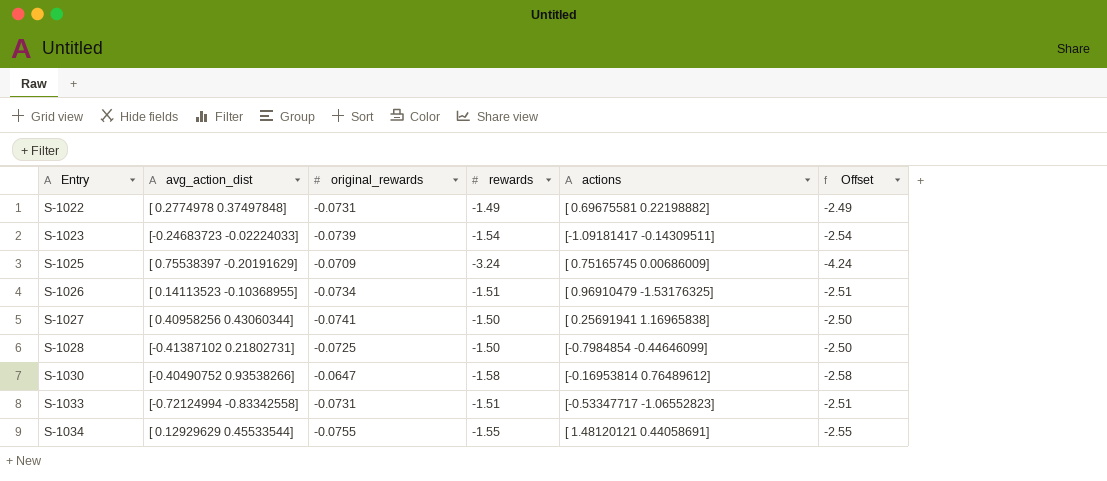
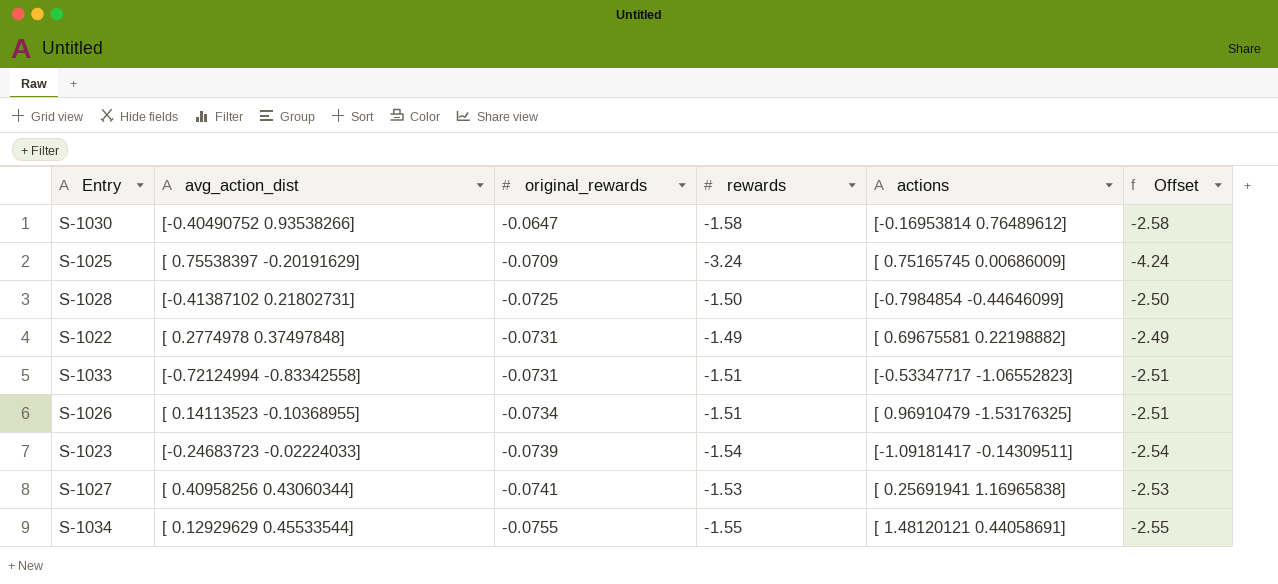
row order: Entry ascending -> original_rewards descending
S-1027 | rewards: -1.50 -> -1.53
S-1027 | Offset: -2.50 -> -2.53

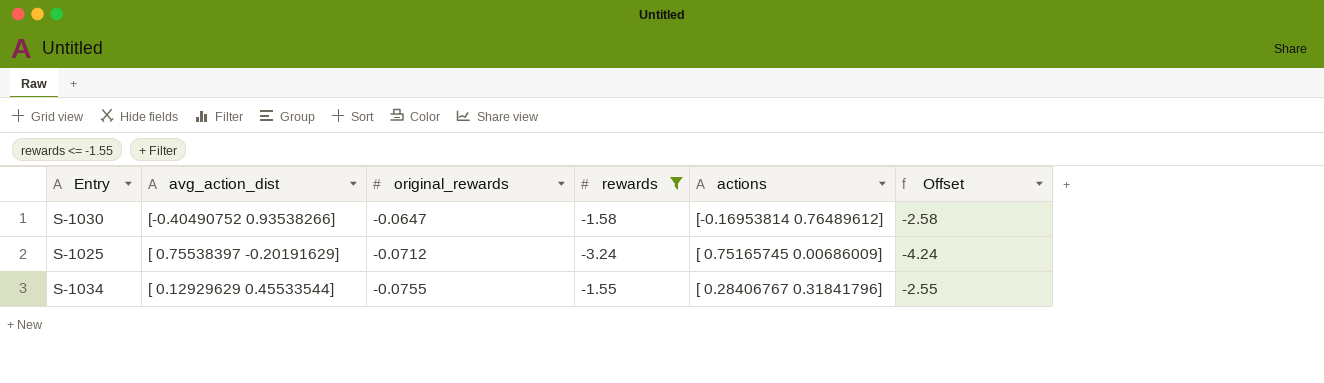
filter: none -> rewards <= -1.55
S-1025 | original_rewards: -0.0709 -> -0.0712
S-1034 | actions: [ 1.48120121 0.44058691] -> [ 0.28406767 0.31841796]

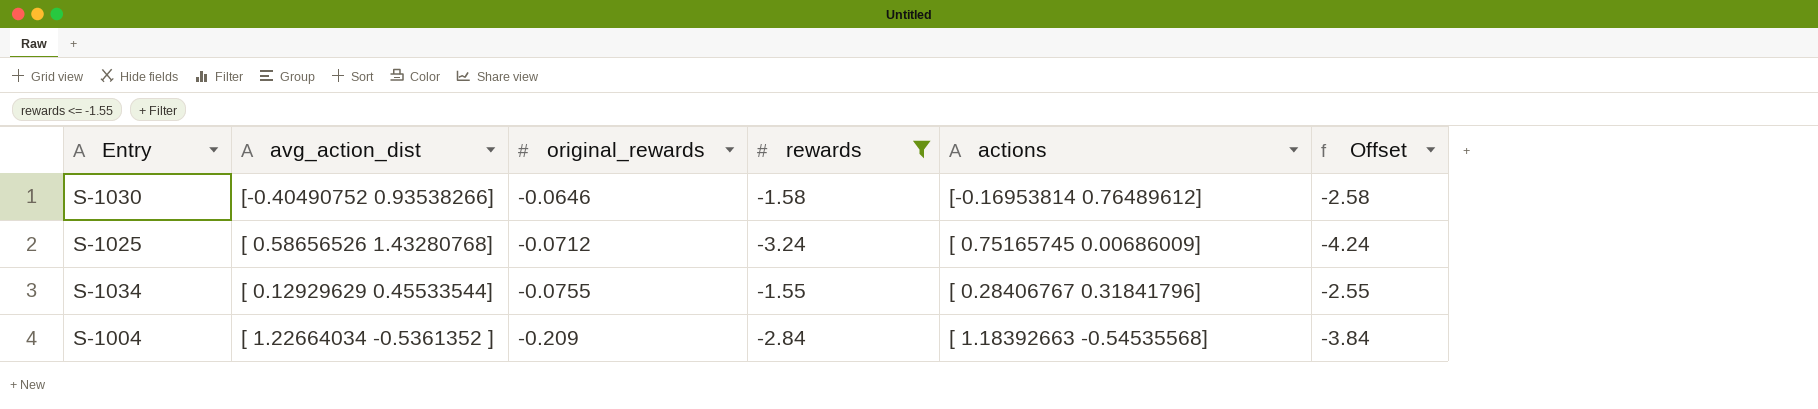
S-1030 | original_rewards: -0.0647 -> -0.0646
S-1025 | avg_action_dist: [ 0.75538397 -0.20191629] -> [ 0.58656526 1.43280768]
row S-1004: none -> [ 1.22664034 -0.5361352 ] | -0.209 | -2.84 | [ 1.18392663 -0.54535568] | -3.84

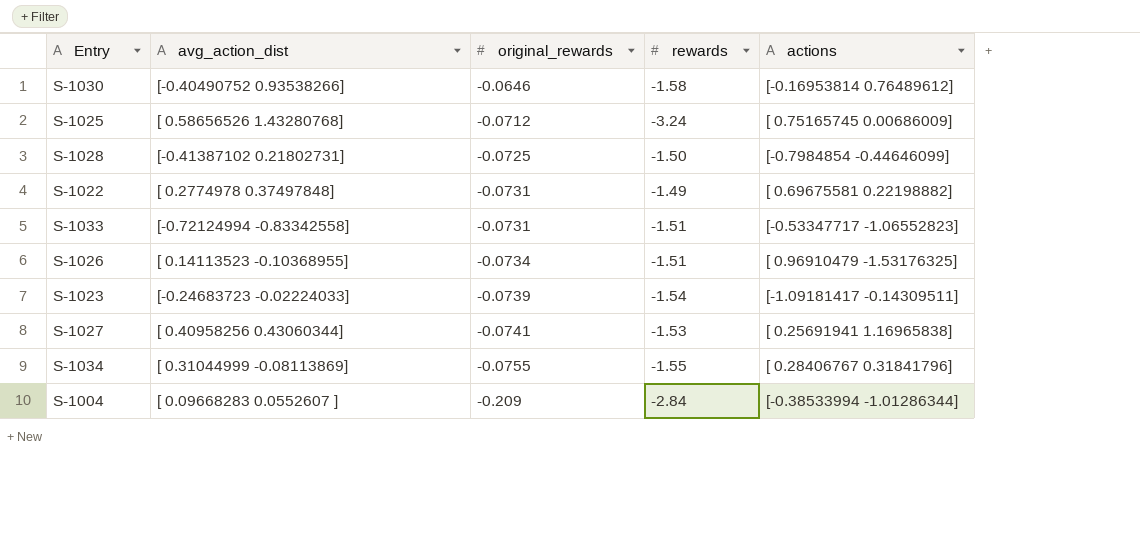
filter: rewards <= -1.55 -> none
column Offset | formula: [rewards] - 1 -> none
S-1034 | avg_action_dist: [ 0.12929629 0.45533544] -> [ 0.31044999 -0.08113869]
S-1004 | avg_action_dist: [ 1.22664034 -0.5361352 ] -> [ 0.09668283 0.0552607 ]
S-1004 | actions: [ 1.18392663 -0.54535568] -> [-0.38533994 -1.01286344]

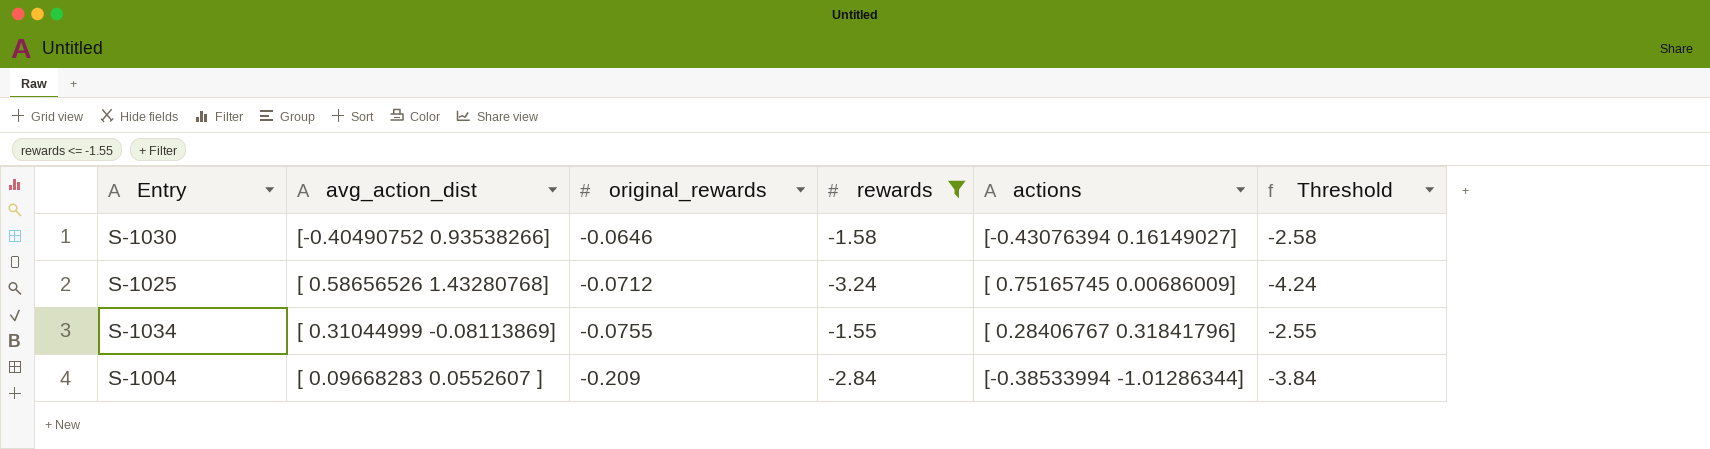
filter: none -> rewards <= -1.55
column Threshold | formula: none -> [rewards] - 1
S-1030 | actions: [-0.16953814 0.76489612] -> [-0.43076394 0.16149027]

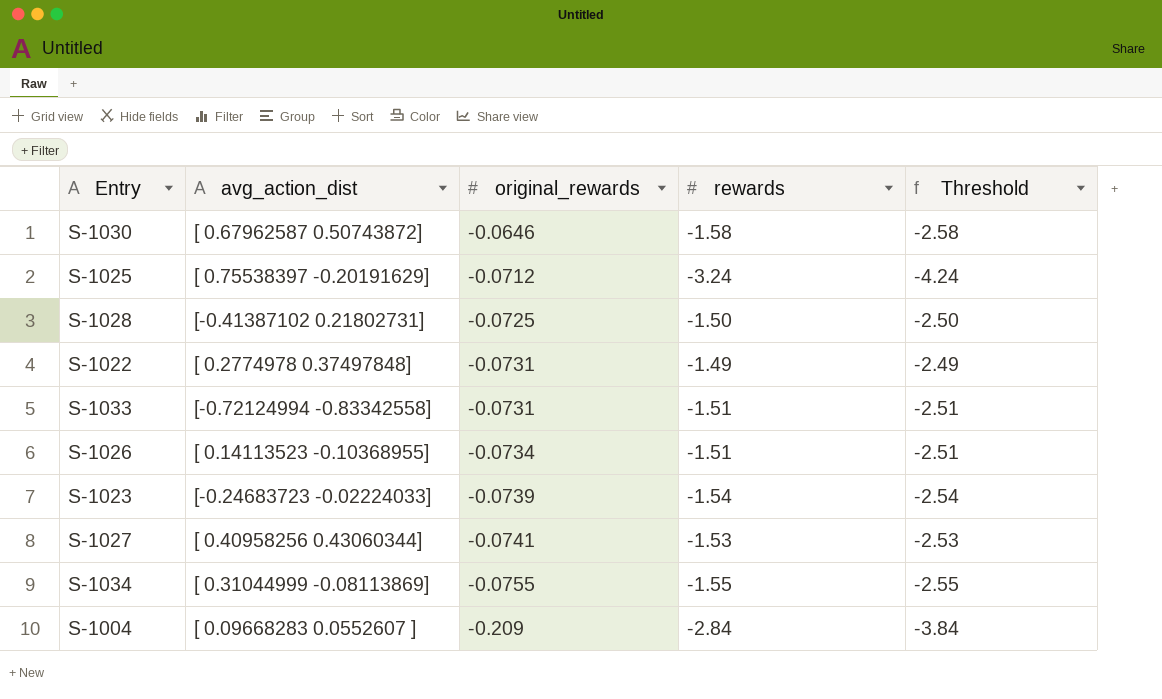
filter: rewards <= -1.55 -> none
column actions | position: 5 -> none
S-1030 | avg_action_dist: [-0.40490752 0.93538266] -> [ 0.67962587 0.50743872]
S-1025 | avg_action_dist: [ 0.58656526 1.43280768] -> [ 0.75538397 -0.20191629]

